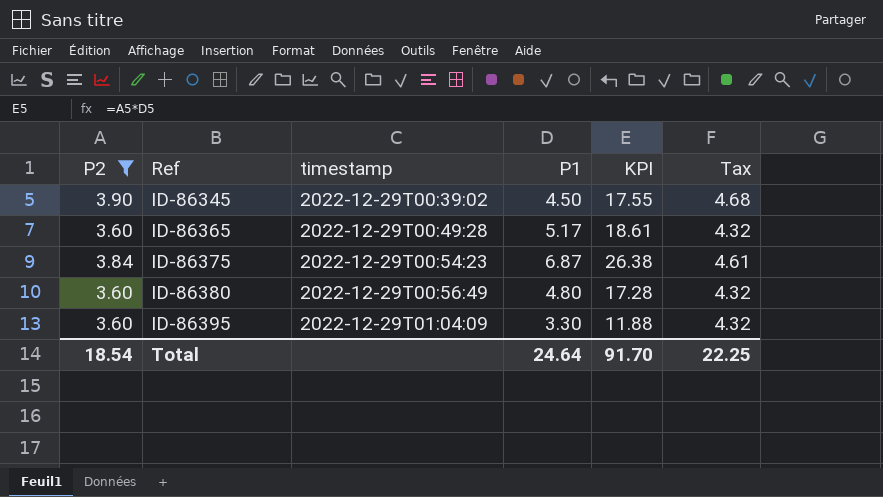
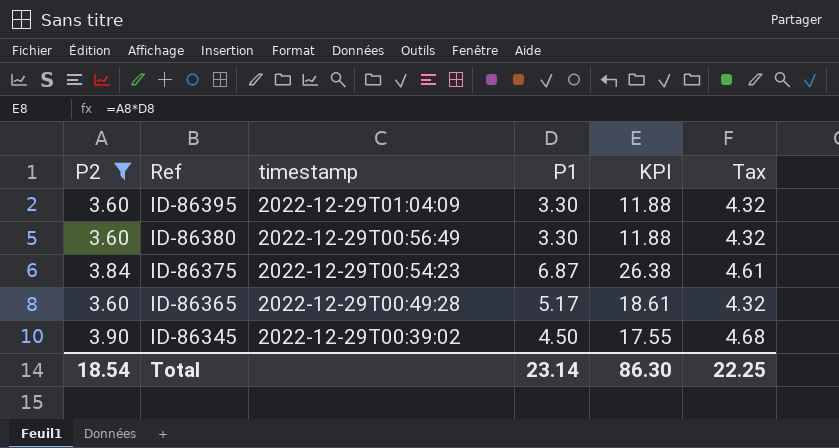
row order: Ref ascending -> Ref descending
ID-86380 | P1: 4.80 -> 3.30
ID-86380 | KPI: 17.28 -> 11.88
Total | P1: 24.64 -> 23.14
Total | KPI: 91.70 -> 86.30

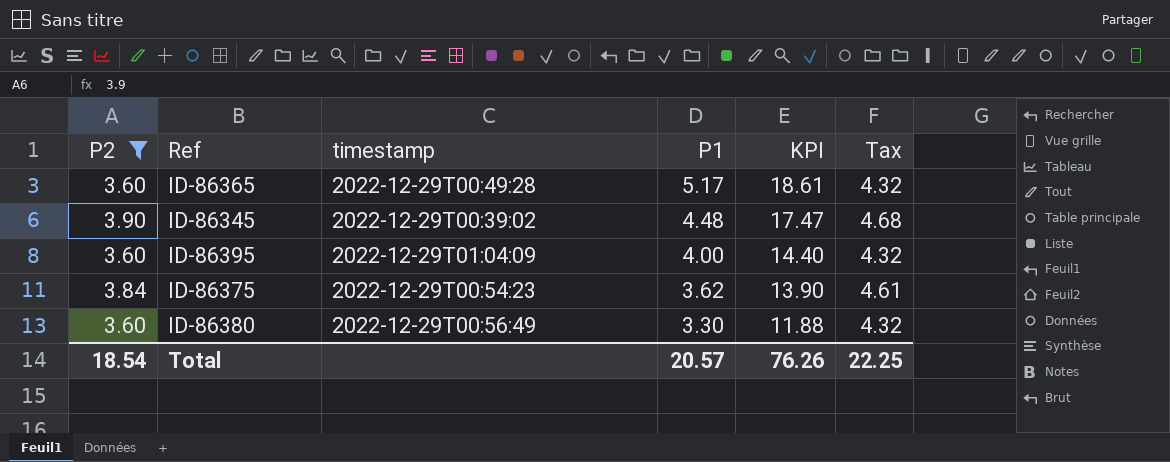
row order: Ref descending -> P1 descending
ID-86345 | P1: 4.50 -> 4.48
ID-86345 | KPI: 17.55 -> 17.47
ID-86395 | P1: 3.30 -> 4.00
ID-86395 | KPI: 11.88 -> 14.40
ID-86375 | P1: 6.87 -> 3.62
ID-86375 | KPI: 26.38 -> 13.90
Total | P1: 23.14 -> 20.57
Total | KPI: 86.30 -> 76.26

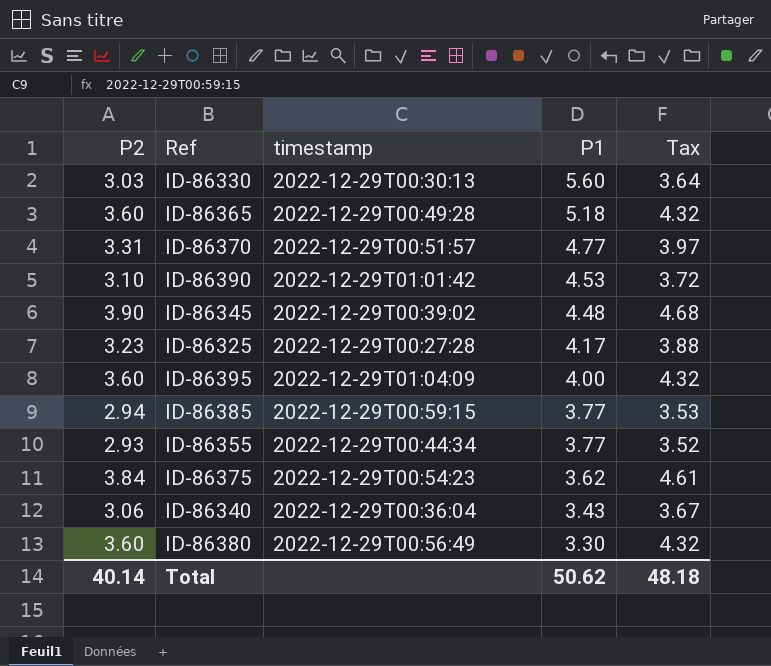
filter: P2 >= 3.60 -> none
column KPI | formula: [P2] * [P1] -> none
ID-86365 | P1: 5.17 -> 5.18
Total | P2: 18.54 -> 40.14
Total | P1: 20.57 -> 50.62
Total | Tax: 22.25 -> 48.18

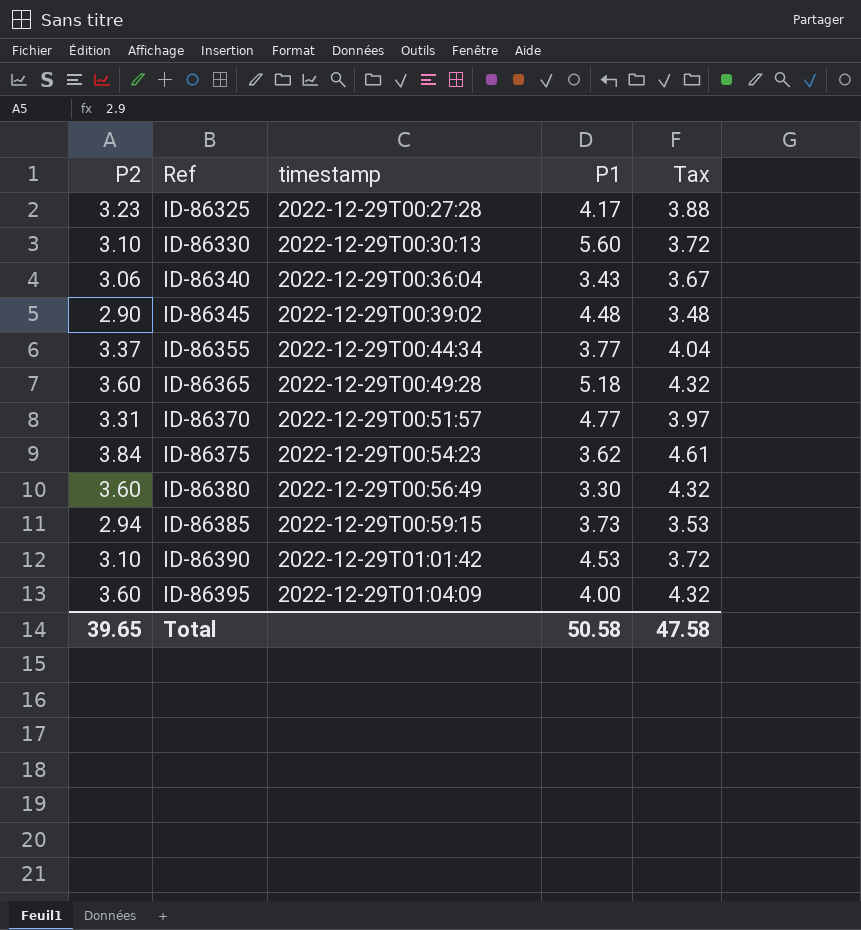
row order: P1 descending -> Ref ascending
ID-86330 | P2: 3.03 -> 3.10
ID-86330 | Tax: 3.64 -> 3.72
ID-86345 | P2: 3.90 -> 2.90
ID-86345 | Tax: 4.68 -> 3.48
ID-86355 | P2: 2.93 -> 3.37
ID-86355 | Tax: 3.52 -> 4.04
ID-86385 | P1: 3.77 -> 3.73
Total | P2: 40.14 -> 39.65
Total | P1: 50.62 -> 50.58
Total | Tax: 48.18 -> 47.58

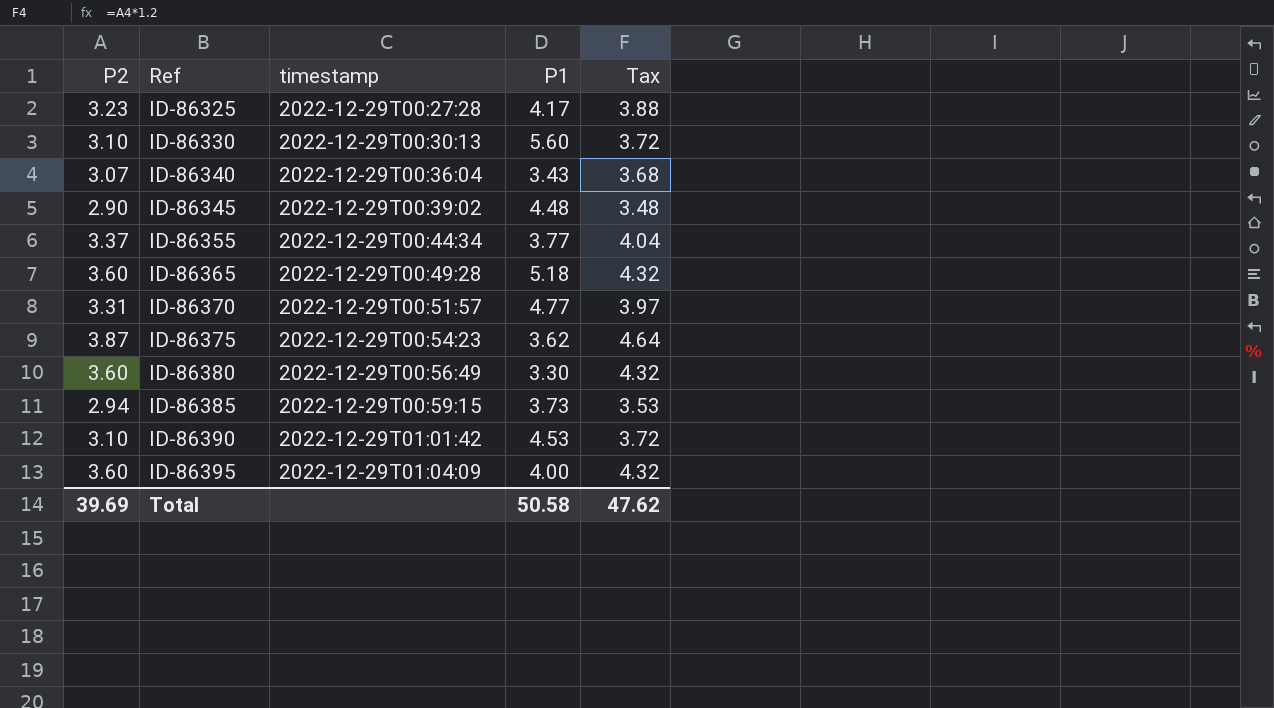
ID-86340 | P2: 3.06 -> 3.07
ID-86340 | Tax: 3.67 -> 3.68
ID-86375 | P2: 3.84 -> 3.87
ID-86375 | Tax: 4.61 -> 4.64
Total | P2: 39.65 -> 39.69
Total | Tax: 47.58 -> 47.62

